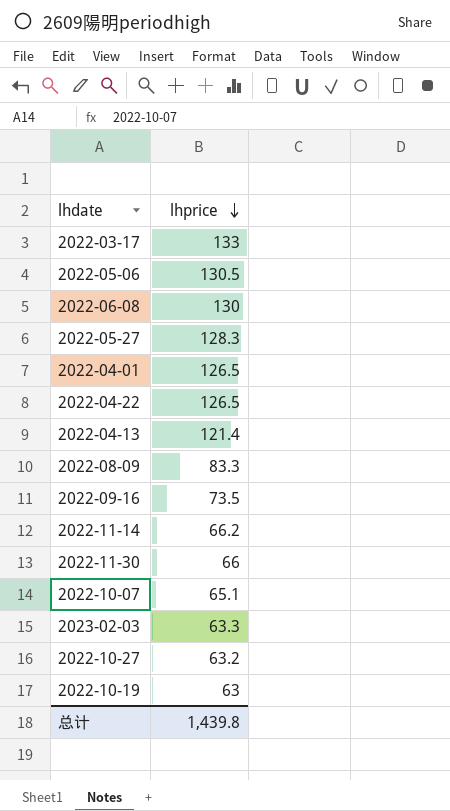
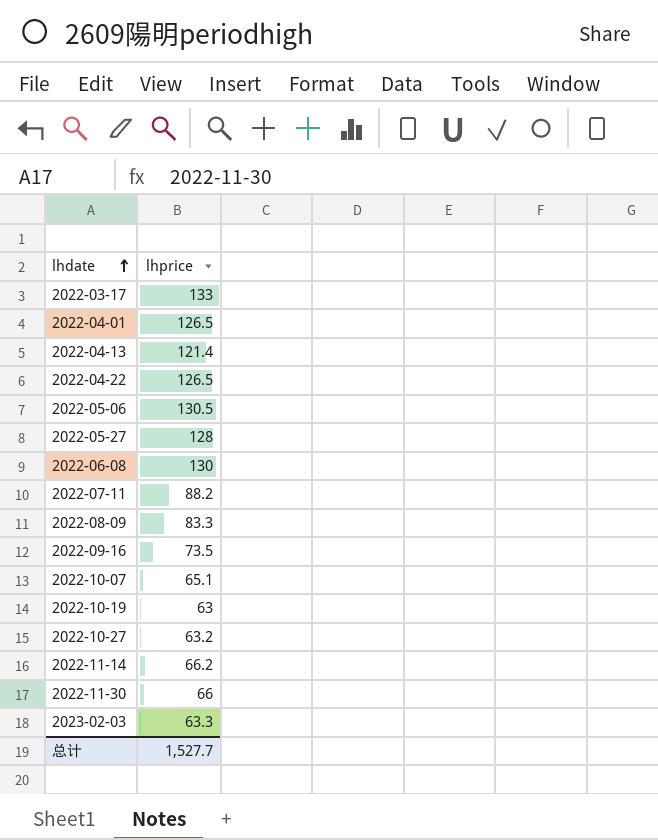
row order: lhprice descending -> lhdate ascending
2022-05-27 | lhprice: 128.3 -> 128
row 2022-07-11: none -> 88.2
总计 | lhprice: 1,439.8 -> 1,527.7

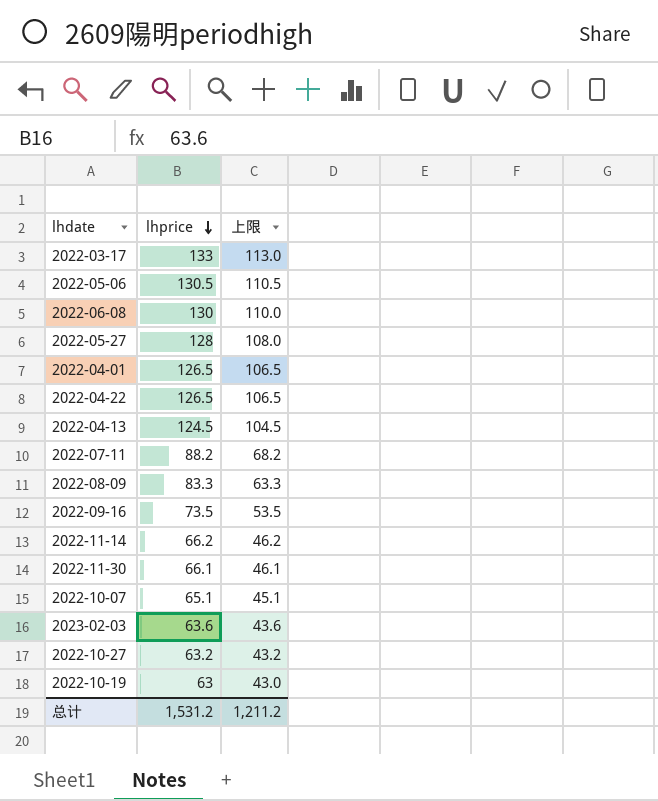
row order: lhdate ascending -> lhprice descending
column 上限 | formula: none -> [lhprice] - 20
2022-04-13 | lhprice: 121.4 -> 124.5
2022-11-30 | lhprice: 66 -> 66.1
2023-02-03 | lhprice: 63.3 -> 63.6
总计 | lhprice: 1,527.7 -> 1,531.2

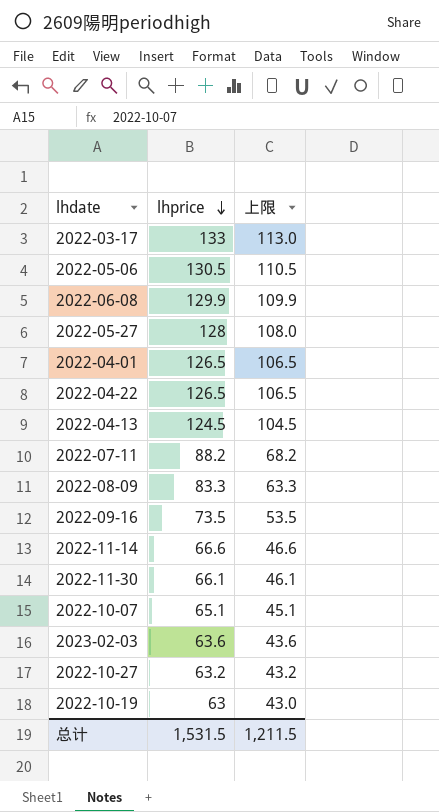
2022-06-08 | lhprice: 130 -> 129.9
2022-06-08 | 上限: 110.0 -> 109.9
2022-11-14 | lhprice: 66.2 -> 66.6
2022-11-14 | 上限: 46.2 -> 46.6
总计 | lhprice: 1,531.2 -> 1,531.5
总计 | 上限: 1,211.2 -> 1,211.5

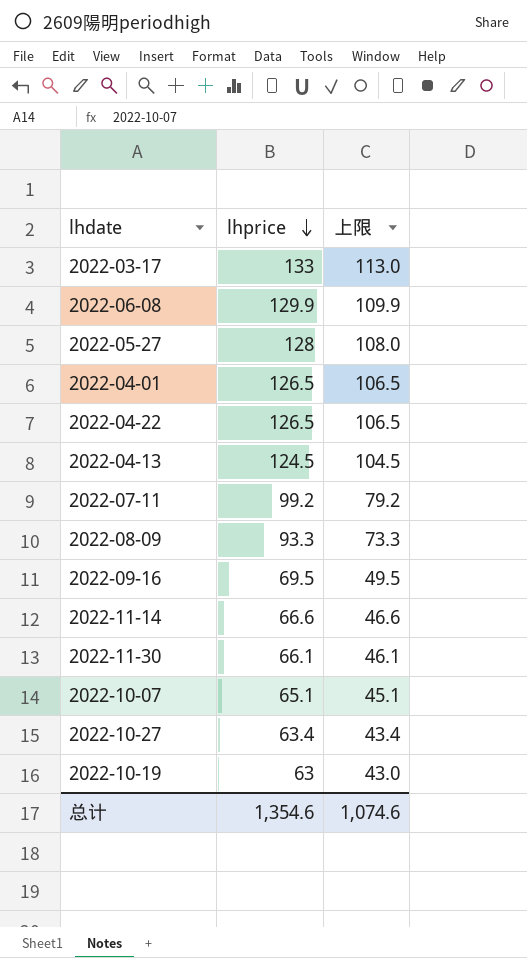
row 2022-05-06: 130.5 | 110.5 -> none
row 2023-02-03: 63.6 | 43.6 -> none
2022-07-11 | lhprice: 88.2 -> 99.2
2022-07-11 | 上限: 68.2 -> 79.2
2022-08-09 | lhprice: 83.3 -> 93.3
2022-08-09 | 上限: 63.3 -> 73.3
2022-09-16 | lhprice: 73.5 -> 69.5
2022-09-16 | 上限: 53.5 -> 49.5
2022-10-27 | lhprice: 63.2 -> 63.4
2022-10-27 | 上限: 43.2 -> 43.4
总计 | lhprice: 1,531.5 -> 1,354.6
总计 | 上限: 1,211.5 -> 1,074.6

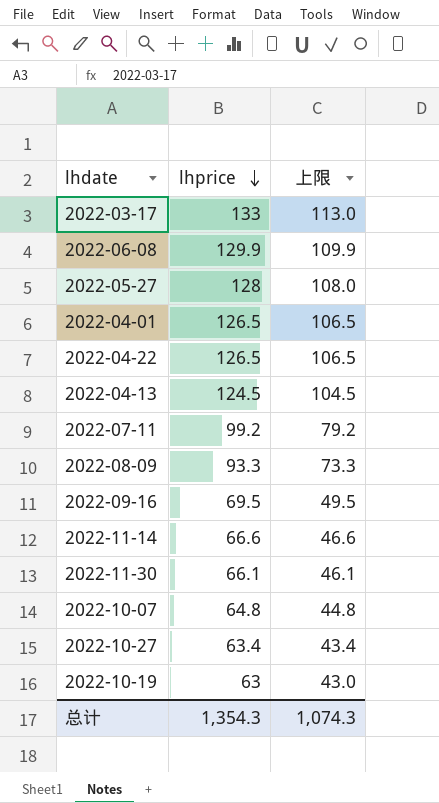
2022-10-07 | lhprice: 65.1 -> 64.8
2022-10-07 | 上限: 45.1 -> 44.8
总计 | lhprice: 1,354.6 -> 1,354.3
总计 | 上限: 1,074.6 -> 1,074.3

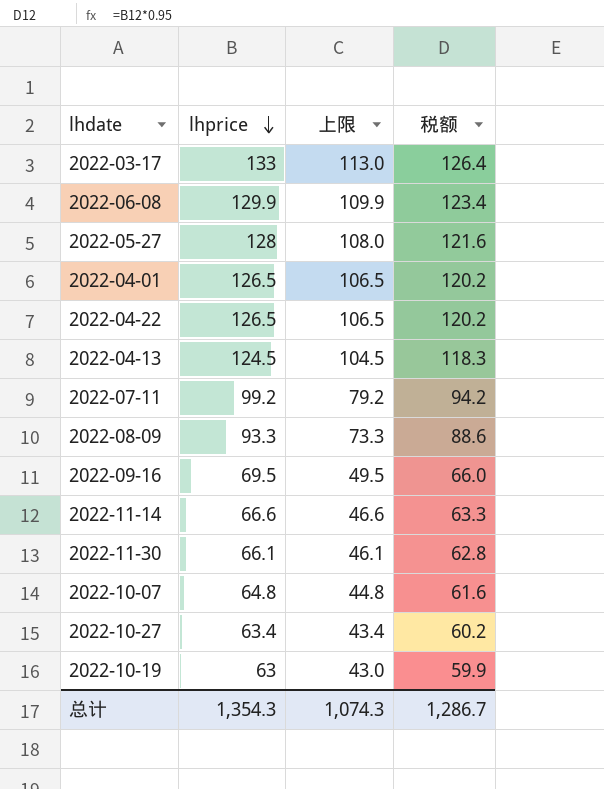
column 税额 | formula: none -> [lhprice] * 0.95

